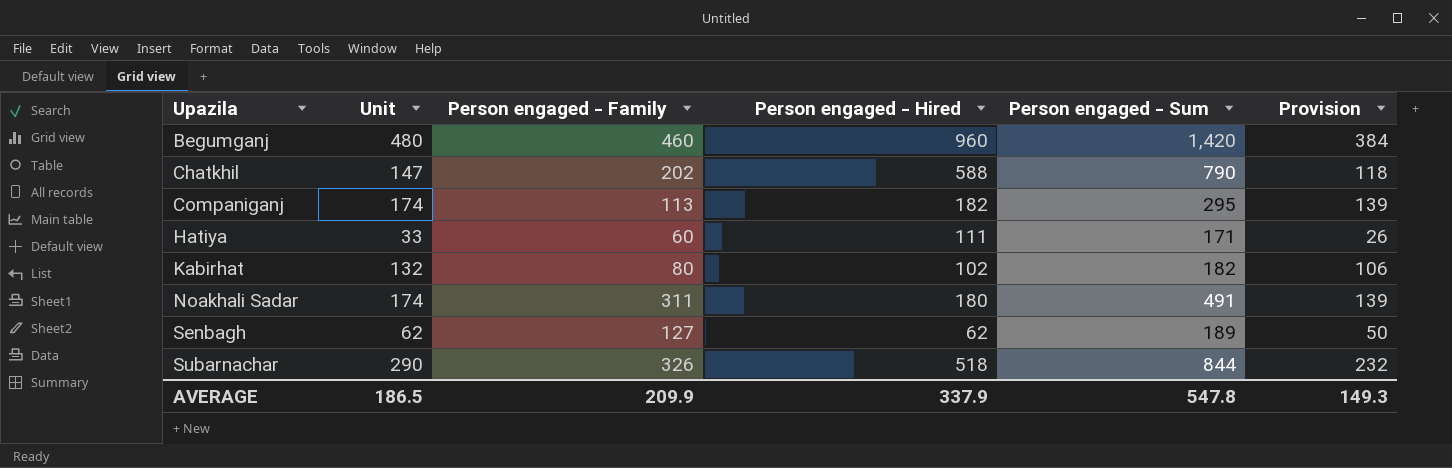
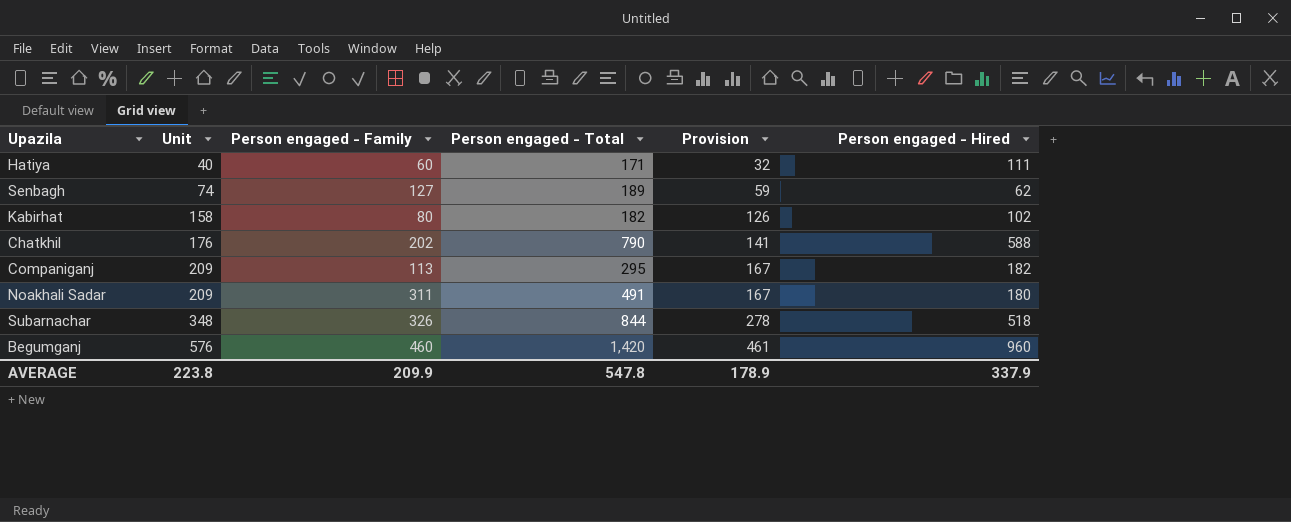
row order: Upazila ascending -> Unit ascending
column name: Person engaged - Sum -> Person engaged - Total
column Person engaged - Hired | position: 4 -> 6
Hatiya | Unit: 33 -> 40
Hatiya | Provision: 26 -> 32
Senbagh | Unit: 62 -> 74
Senbagh | Provision: 50 -> 59
Kabirhat | Unit: 132 -> 158
Kabirhat | Provision: 106 -> 126
Chatkhil | Unit: 147 -> 176
Chatkhil | Provision: 118 -> 141
Companiganj | Unit: 174 -> 209
Companiganj | Provision: 139 -> 167
Noakhali Sadar | Unit: 174 -> 209
Noakhali Sadar | Provision: 139 -> 167
Subarnachar | Unit: 290 -> 348
Subarnachar | Provision: 232 -> 278
Begumganj | Unit: 480 -> 576
Begumganj | Provision: 384 -> 461
AVERAGE | Unit: 186.5 -> 223.8
AVERAGE | Provision: 149.3 -> 178.9

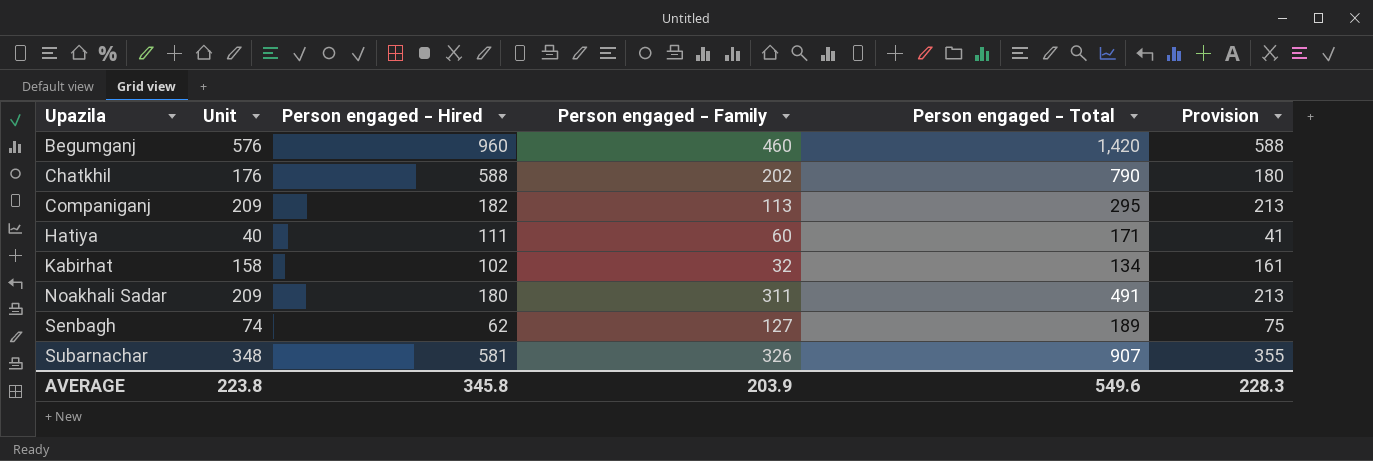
row order: Unit ascending -> Upazila ascending
column Person engaged - Hired | position: 6 -> 3
column Provision | formula: [Unit] * 0.8 -> [Unit] * 1.02
Kabirhat | Person engaged - Family: 80 -> 32
Kabirhat | Person engaged - Total: 182 -> 134
Subarnachar | Person engaged - Hired: 518 -> 581
Subarnachar | Person engaged - Total: 844 -> 907
AVERAGE | Person engaged - Hired: 337.9 -> 345.8
AVERAGE | Person engaged - Family: 209.9 -> 203.9
AVERAGE | Person engaged - Total: 547.8 -> 549.6
AVERAGE | Provision: 178.9 -> 228.3

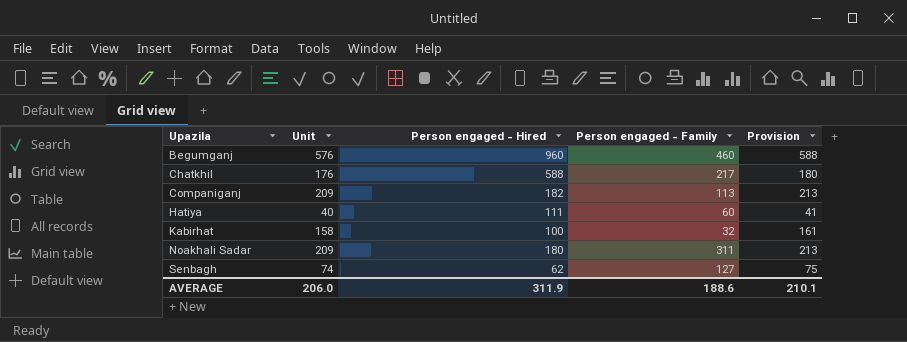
column Person engaged - Total | formula: [Person engaged - Hired] + [Person engaged - Family] -> none
row Subarnachar: 348 | 581 | 326 | 907 | 355 -> none
Chatkhil | Person engaged - Family: 202 -> 217
Kabirhat | Person engaged - Hired: 102 -> 100
AVERAGE | Unit: 223.8 -> 206.0
AVERAGE | Person engaged - Hired: 345.8 -> 311.9
AVERAGE | Person engaged - Family: 203.9 -> 188.6
AVERAGE | Provision: 228.3 -> 210.1

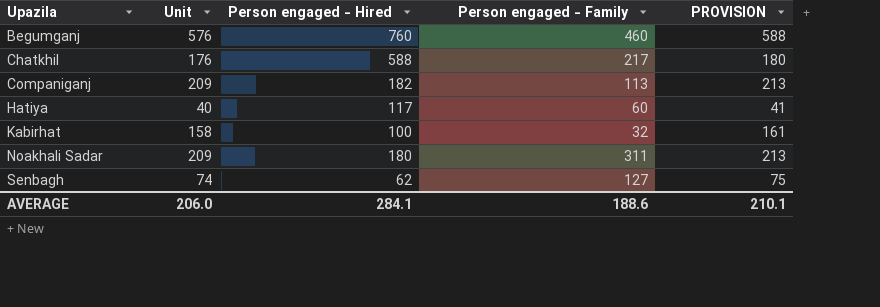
column name: Provision -> PROVISION
Begumganj | Person engaged - Hired: 960 -> 760
Hatiya | Person engaged - Hired: 111 -> 117
AVERAGE | Person engaged - Hired: 311.9 -> 284.1

